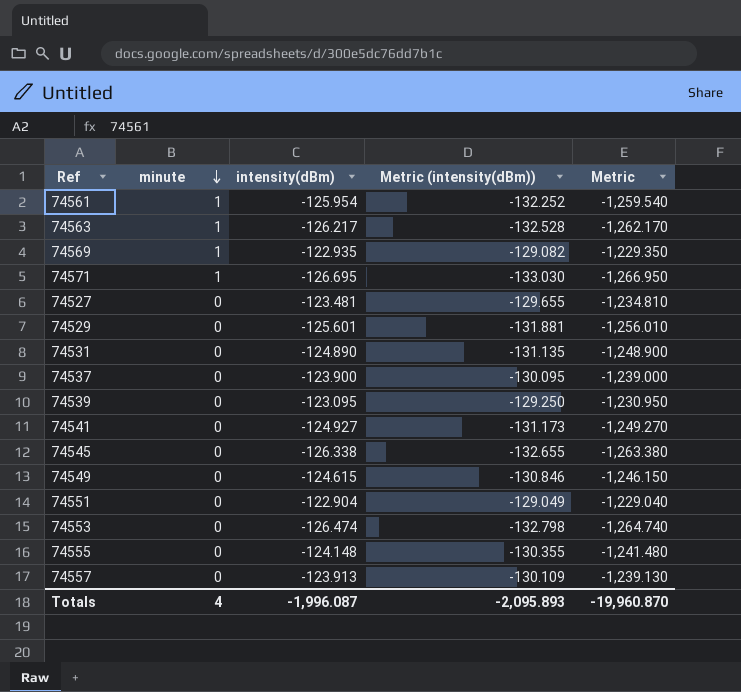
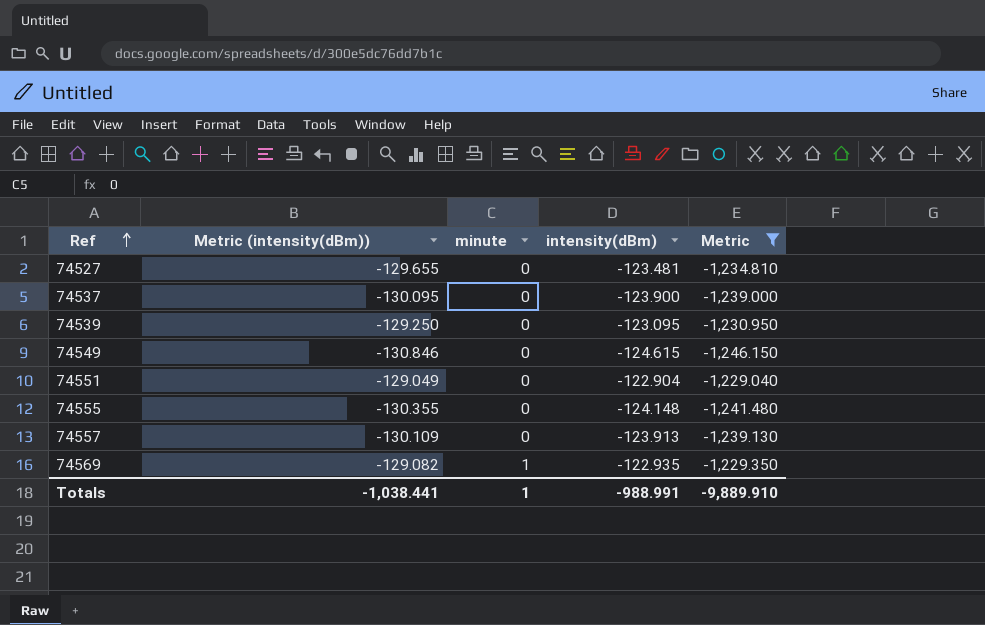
filter: none -> Metric >= -1,246.150
row order: minute descending -> Ref ascending
column Metric (intensity(dBm)) | position: 4 -> 2
Totals | Metric (intensity(dBm)): -2,095.893 -> -1,038.441
Totals | minute: 4 -> 1
Totals | intensity(dBm): -1,996.087 -> -988.991
Totals | Metric: -19,960.870 -> -9,889.910

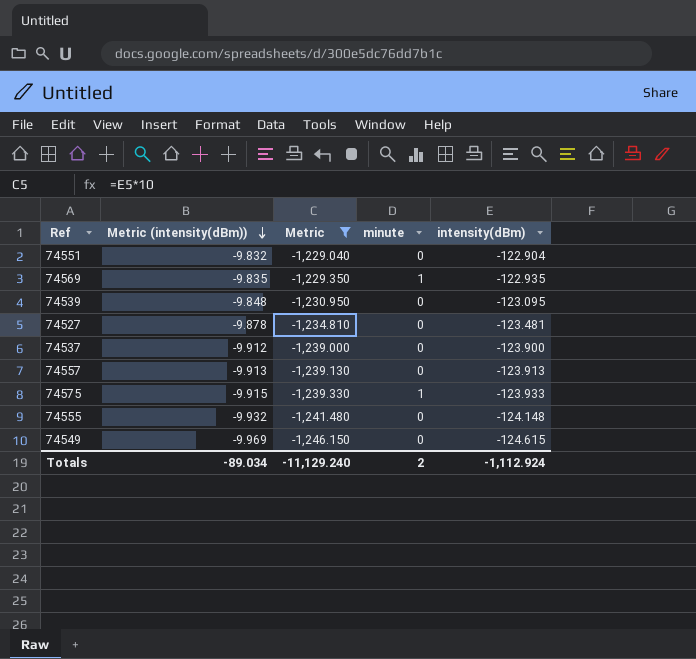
row order: Ref ascending -> Metric (intensity(dBm)) descending
column Metric (intensity(dBm)) | formula: [intensity(dBm)] * 1.05 -> [intensity(dBm)] * 0.08
column Metric | position: 5 -> 3
row 74575: none -> -9.915 | -1,239.330 | 1 | -123.933
Totals | Metric (intensity(dBm)): -1,038.441 -> -89.034
Totals | Metric: -9,889.910 -> -11,129.240
Totals | minute: 1 -> 2
Totals | intensity(dBm): -988.991 -> -1,112.924

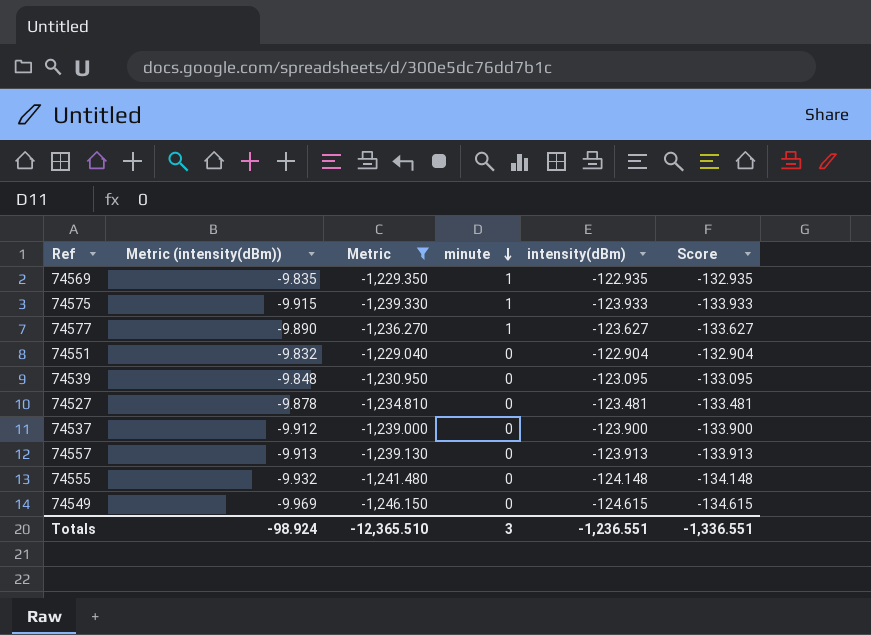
row order: Metric (intensity(dBm)) descending -> minute descending
column Score | formula: none -> [intensity(dBm)] - 10
row 74577: none -> -9.890 | -1,236.270 | 1 | -123.627 | -133.627
Totals | Metric (intensity(dBm)): -89.034 -> -98.924
Totals | Metric: -11,129.240 -> -12,365.510
Totals | minute: 2 -> 3
Totals | intensity(dBm): -1,112.924 -> -1,236.551

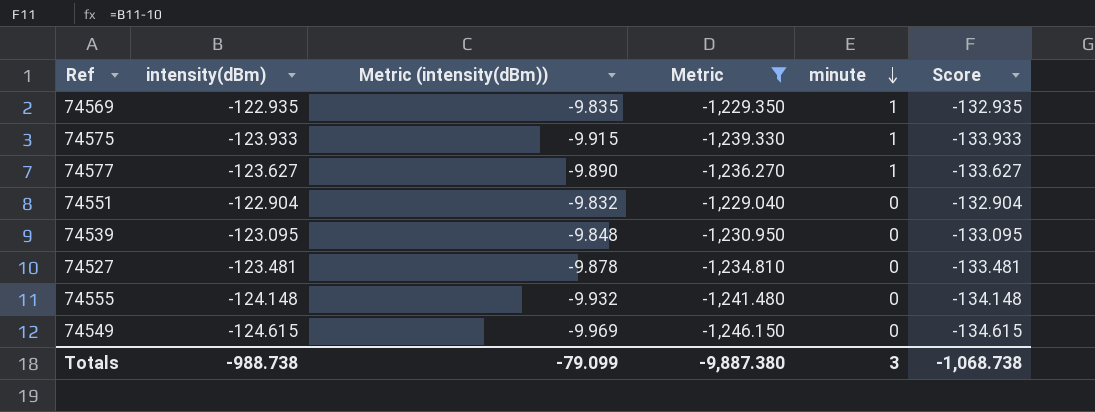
column intensity(dBm) | position: 5 -> 2
row 74537: -9.912 | -1,239.000 | 0 | -123.900 | -133.900 -> none
row 74557: -9.913 | -1,239.130 | 0 | -123.913 | -133.913 -> none
Totals | intensity(dBm): -1,236.551 -> -988.738
Totals | Metric (intensity(dBm)): -98.924 -> -79.099
Totals | Metric: -12,365.510 -> -9,887.380
Totals | Score: -1,336.551 -> -1,068.738

